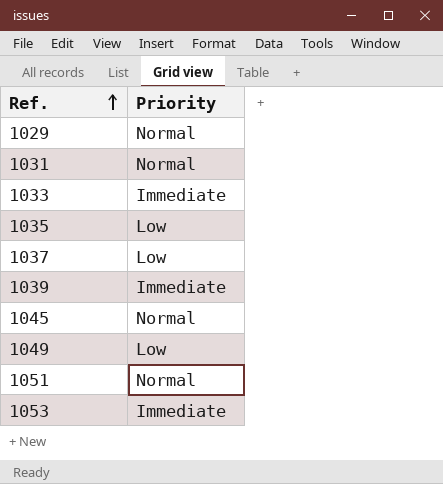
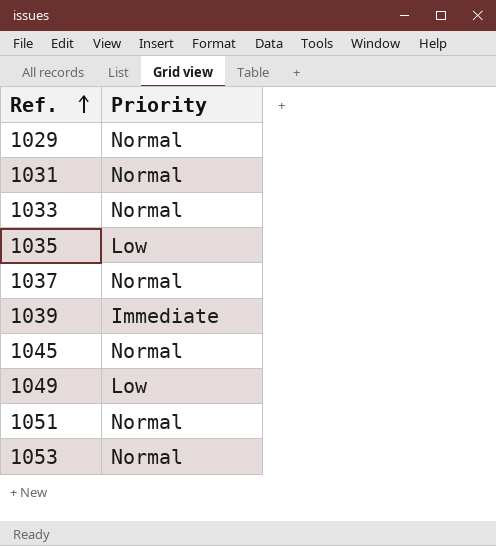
1033 | Priority: Immediate -> Normal
1037 | Priority: Low -> Normal
1053 | Priority: Immediate -> Normal

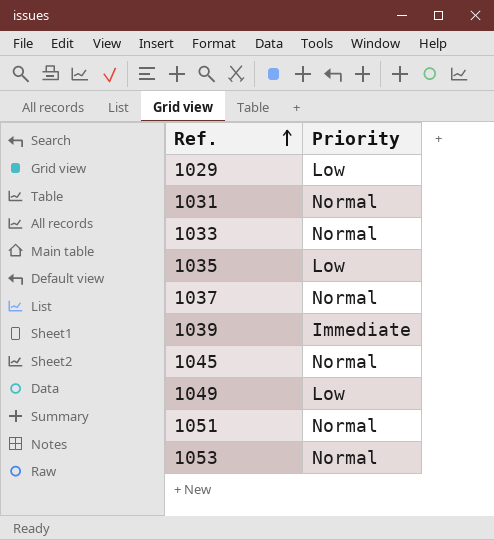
1029 | Priority: Normal -> Low

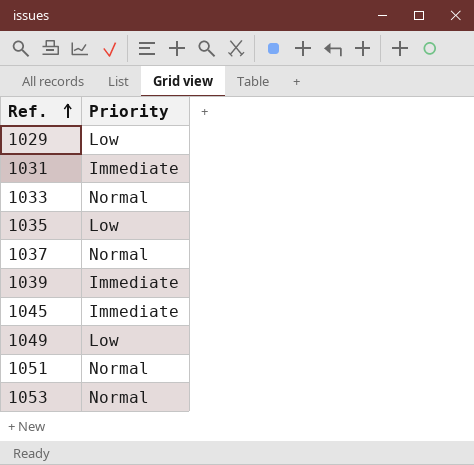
1031 | Priority: Normal -> Immediate
1045 | Priority: Normal -> Immediate

